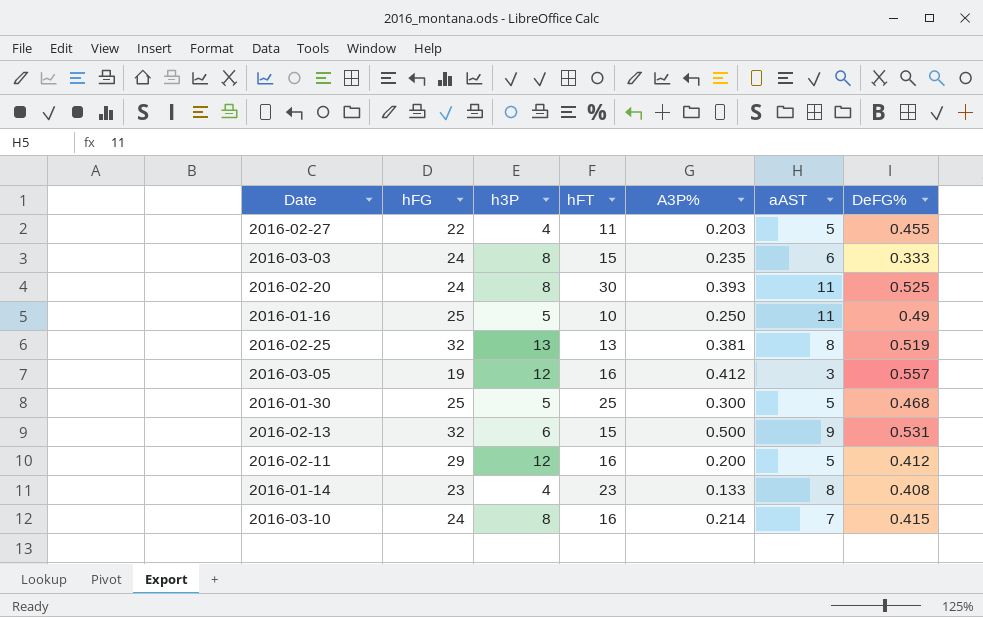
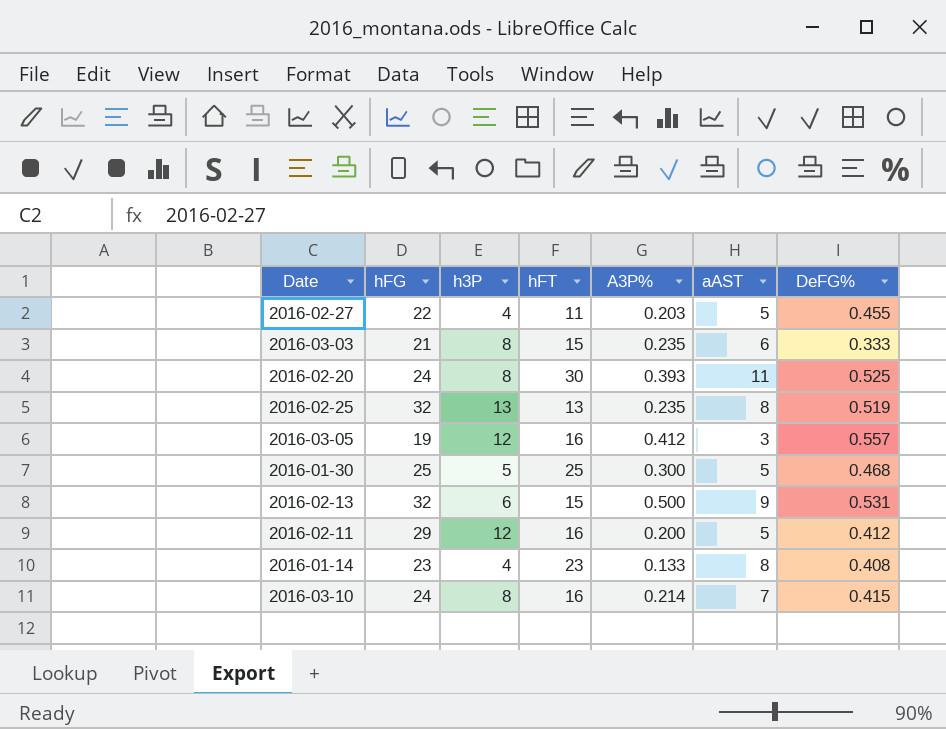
row 2016-01-16: 25 | 5 | 10 | 0.250 | 11 | 0.49 -> none
2016-03-03 | hFG: 24 -> 21
2016-02-25 | A3P%: 0.381 -> 0.235

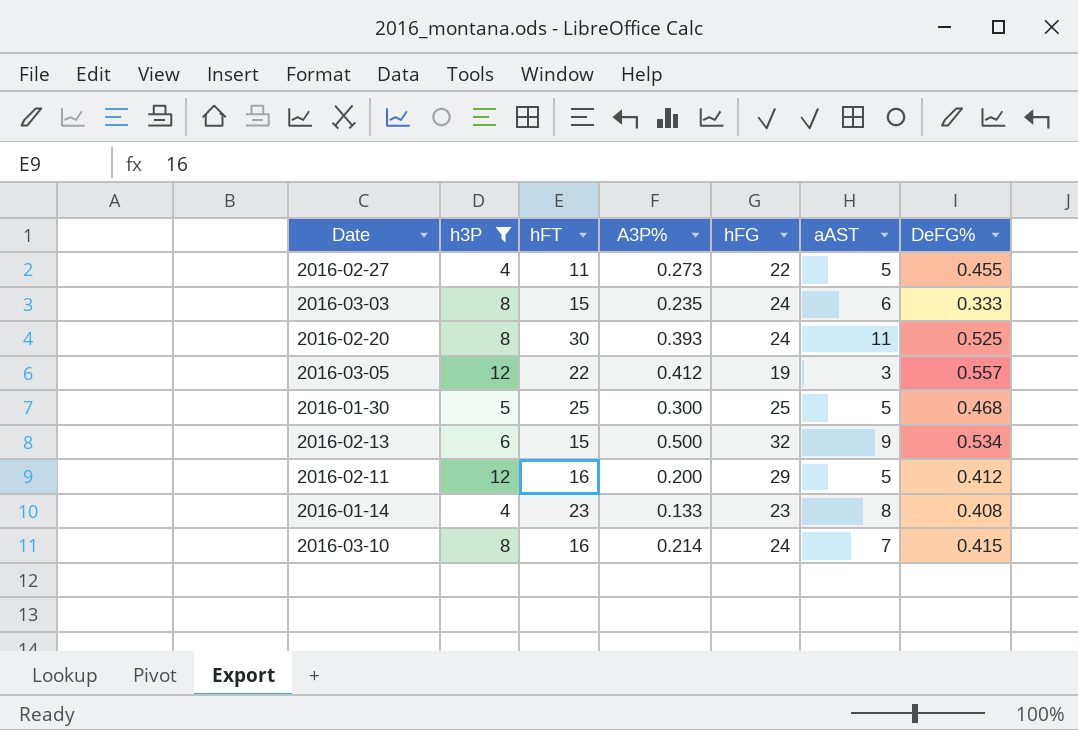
filter: none -> h3P != 13
column hFG | position: 2 -> 5
2016-02-27 | A3P%: 0.203 -> 0.273
2016-03-03 | hFG: 21 -> 24
2016-03-05 | hFT: 16 -> 22
2016-02-13 | DeFG%: 0.531 -> 0.534

